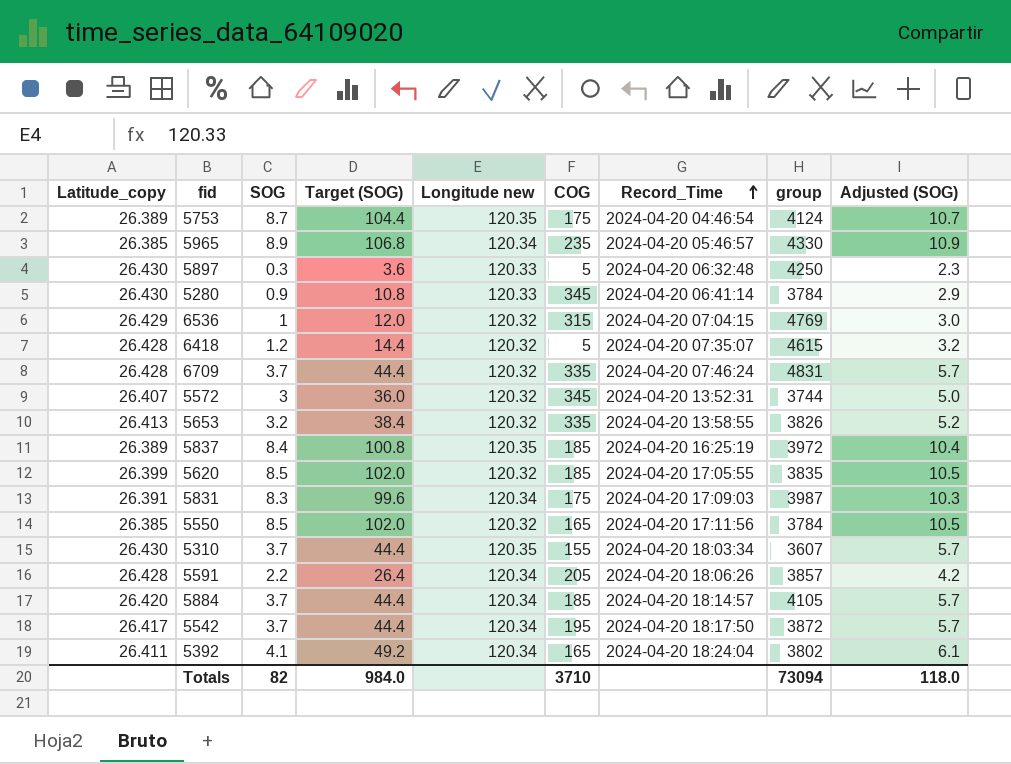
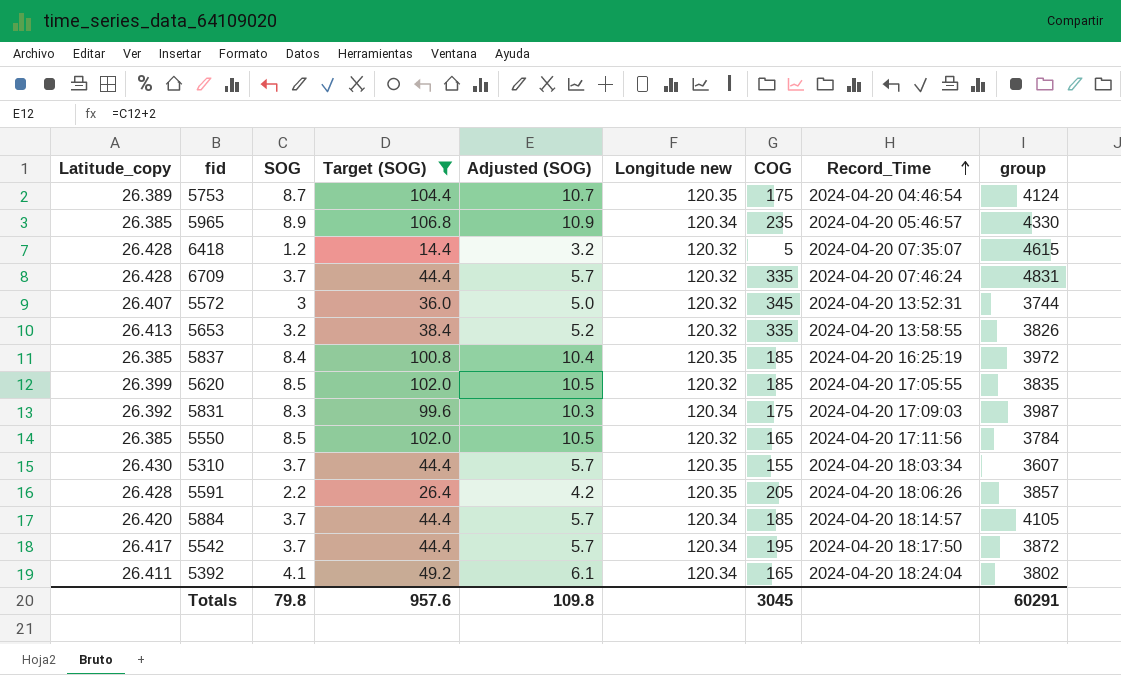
filter: none -> Target (SOG) >= 14.4
column Adjusted (SOG) | position: 9 -> 5
5837 | Latitude_copy: 26.389 -> 26.385
5831 | Latitude_copy: 26.391 -> 26.392
5591 | Longitude new: 120.34 -> 120.35
Totals | SOG: 82 -> 79.8
Totals | Target (SOG): 984.0 -> 957.6
Totals | Adjusted (SOG): 118.0 -> 109.8
Totals | COG: 3710 -> 3045
Totals | group: 73094 -> 60291

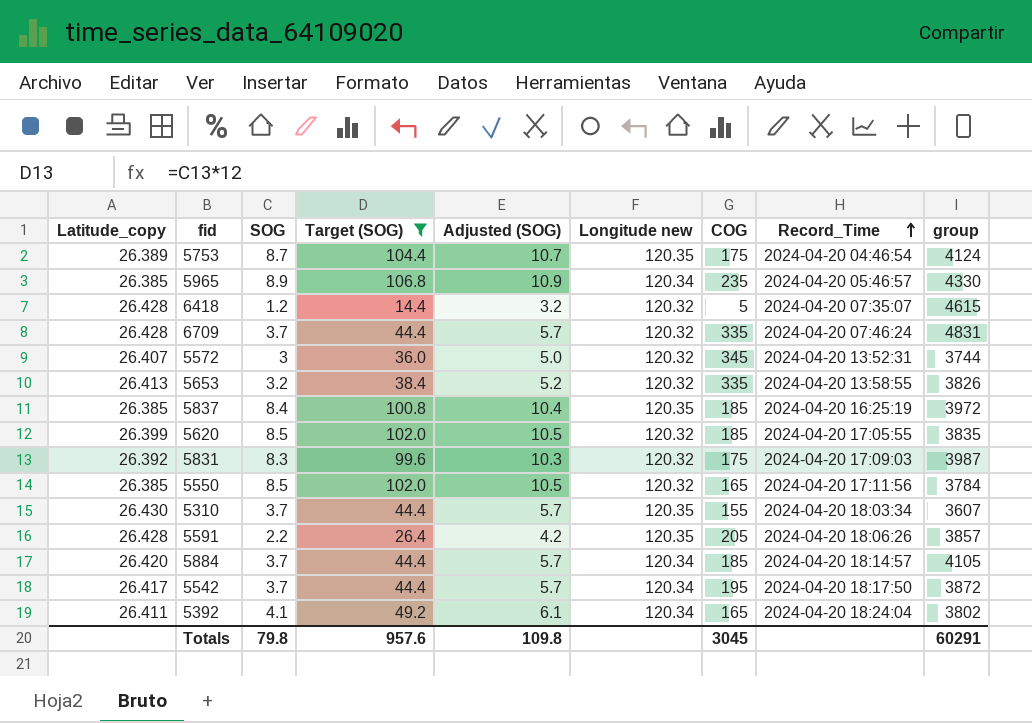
5831 | Longitude new: 120.34 -> 120.32

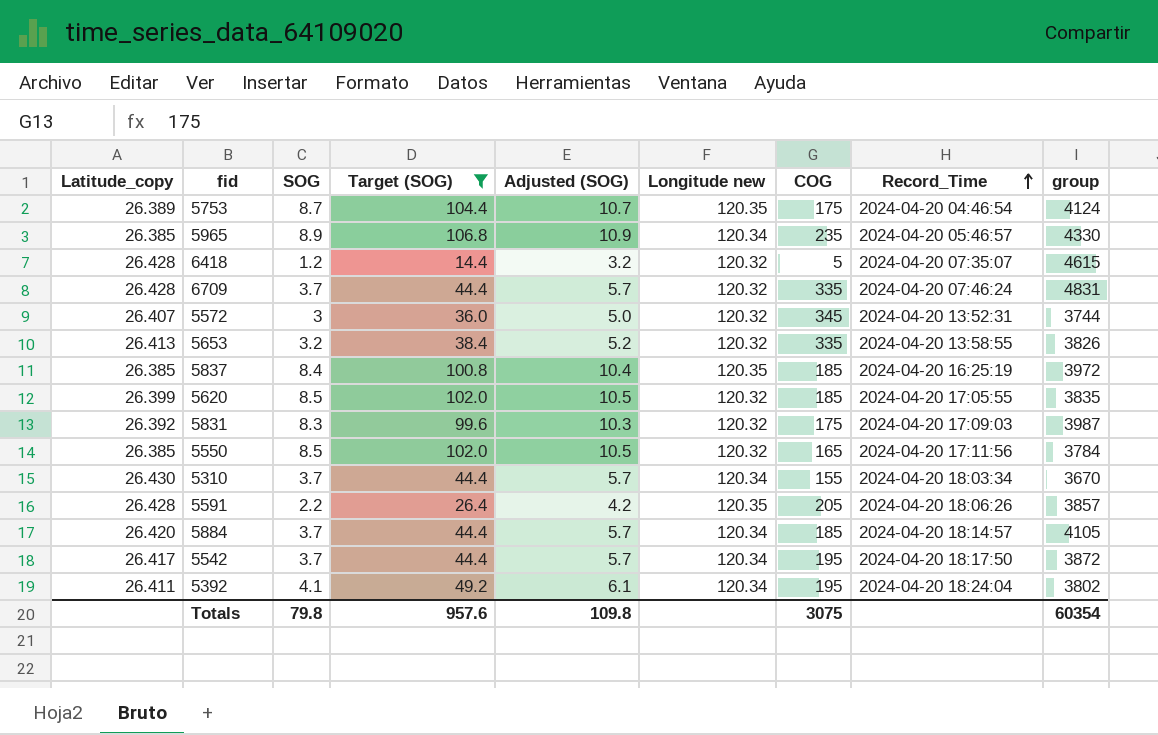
5310 | Longitude new: 120.35 -> 120.34
5310 | group: 3607 -> 3670
5392 | COG: 165 -> 195
Totals | COG: 3045 -> 3075
Totals | group: 60291 -> 60354

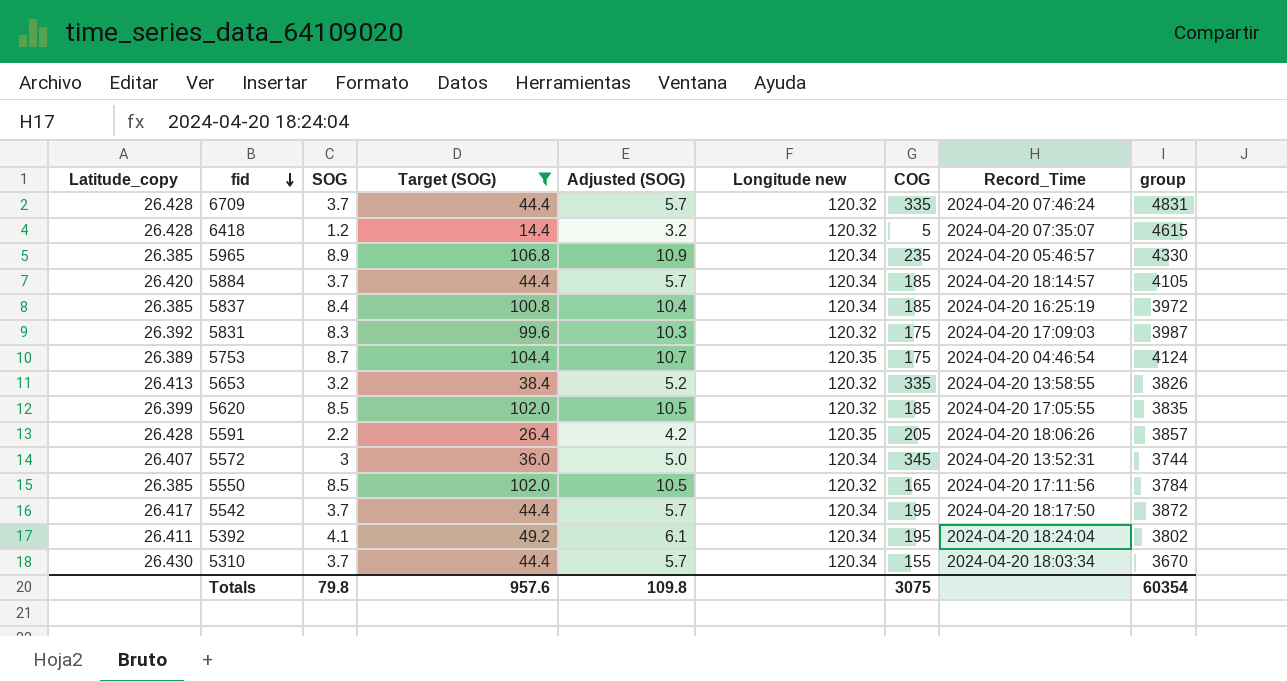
row order: Record_Time ascending -> fid descending
5837 | Longitude new: 120.35 -> 120.34
5572 | Longitude new: 120.32 -> 120.34

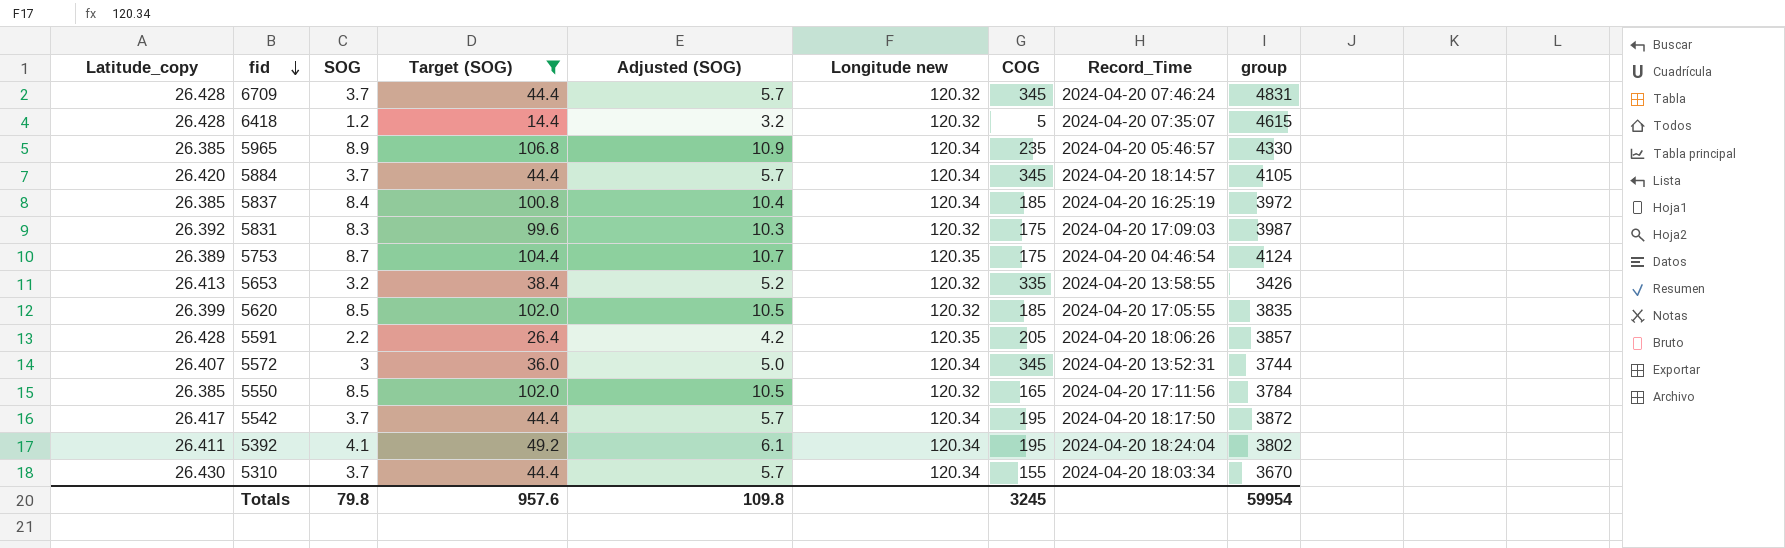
6709 | COG: 335 -> 345
5884 | COG: 185 -> 345
5653 | group: 3826 -> 3426
Totals | COG: 3075 -> 3245
Totals | group: 60354 -> 59954

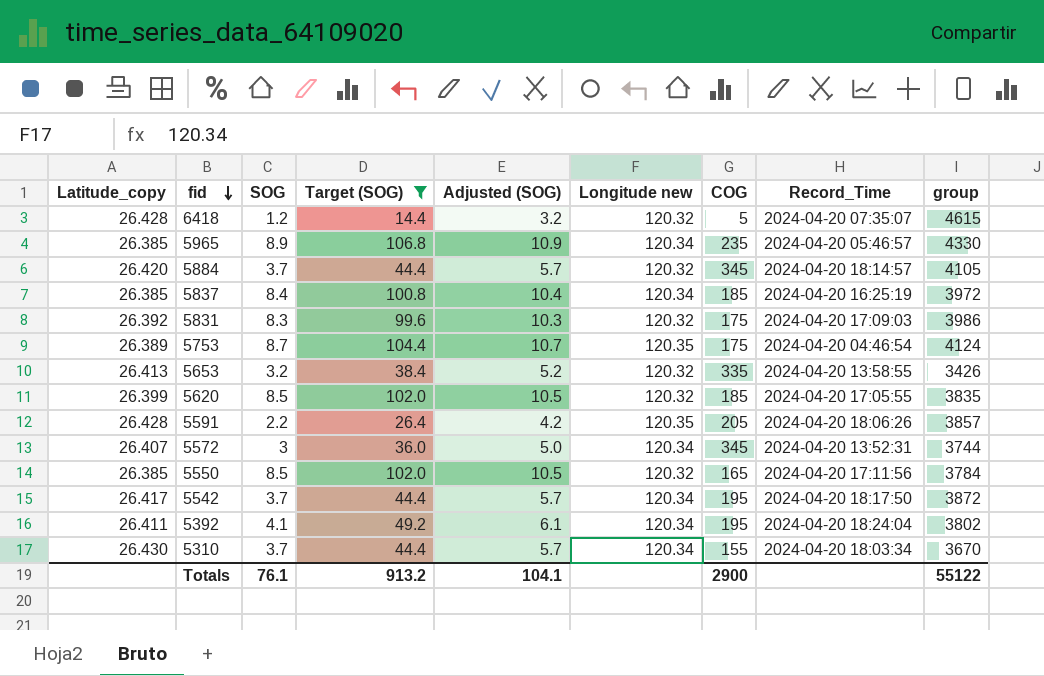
row 6709: 26.428 | 3.7 | 44.4 | 5.7 | 120.32 | 345 | 2024-04-20 07:46:24 | 4831 -> none
5884 | Longitude new: 120.34 -> 120.32
5831 | group: 3987 -> 3986
Totals | SOG: 79.8 -> 76.1
Totals | Target (SOG): 957.6 -> 913.2
Totals | Adjusted (SOG): 109.8 -> 104.1
Totals | COG: 3245 -> 2900
Totals | group: 59954 -> 55122

